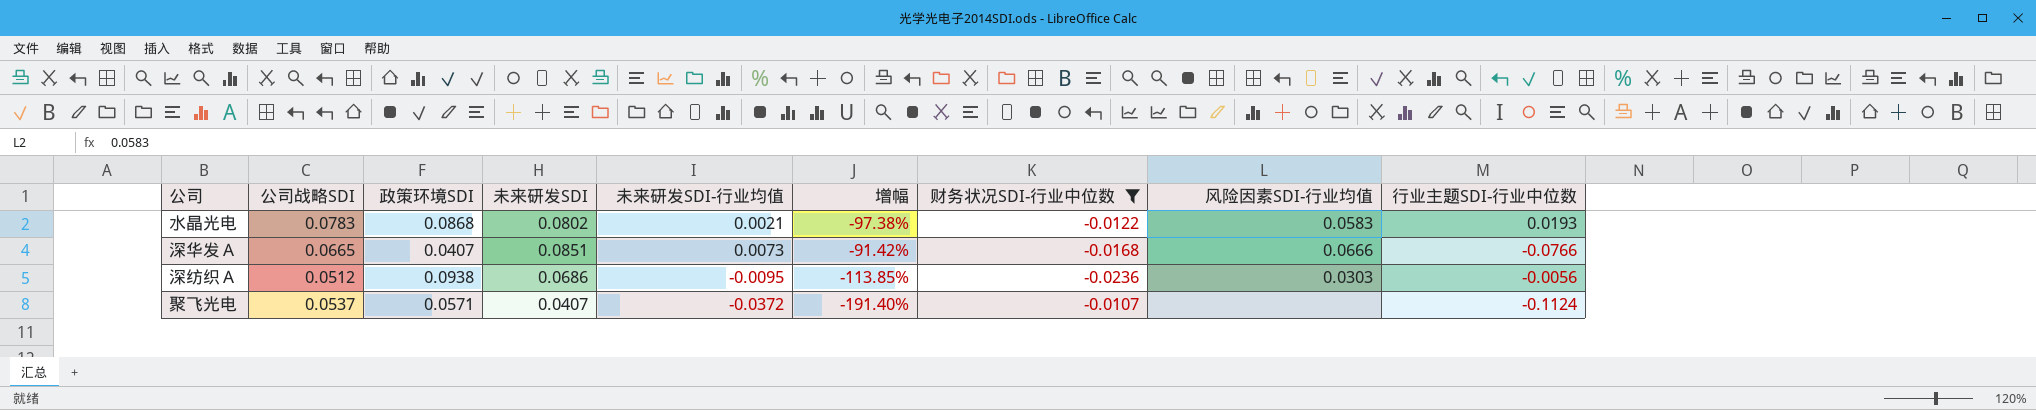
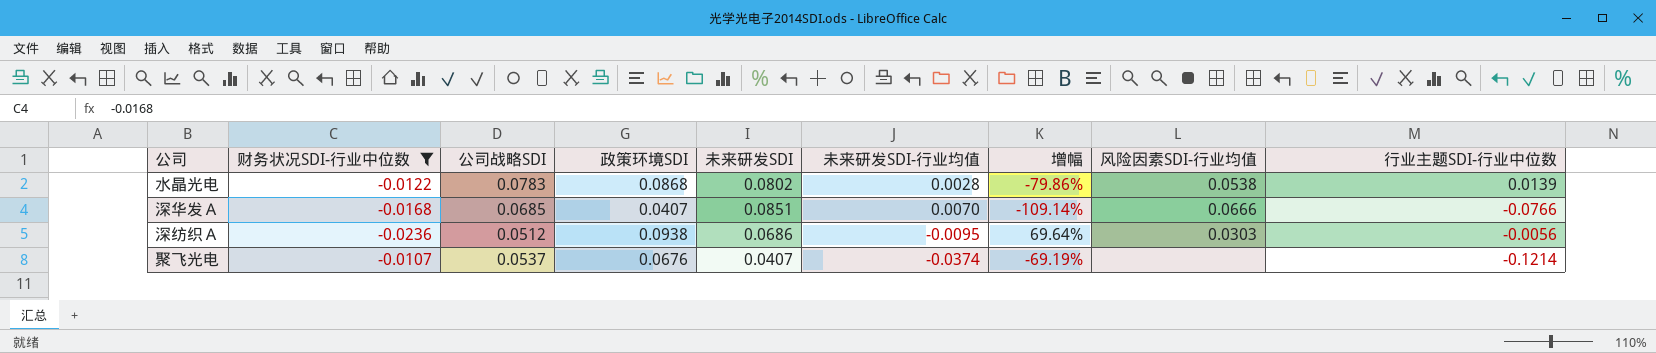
column 财务状况SDI-行业中位数 | position: 7 -> 2
column 增幅 | formula: ([未来研发SDI-行业均值] - [未来研发SDI]) / [未来研发SDI] -> ([未来研发SDI-行业均值] - [行业主题SDI-行业中位数]) / [行业主题SDI-行业中位数]
水晶光电 | 未来研发SDI-行业均值: 0.0021 -> 0.0028
水晶光电 | 风险因素SDI-行业均值: 0.0583 -> 0.0538
水晶光电 | 行业主题SDI-行业中位数: 0.0193 -> 0.0139
深华发Ａ | 公司战略SDI: 0.0665 -> 0.0685
深华发Ａ | 未来研发SDI-行业均值: 0.0073 -> 0.0070
聚飞光电 | 政策环境SDI: 0.0571 -> 0.0676
聚飞光电 | 未来研发SDI-行业均值: -0.0372 -> -0.0374
聚飞光电 | 行业主题SDI-行业中位数: -0.1124 -> -0.1214

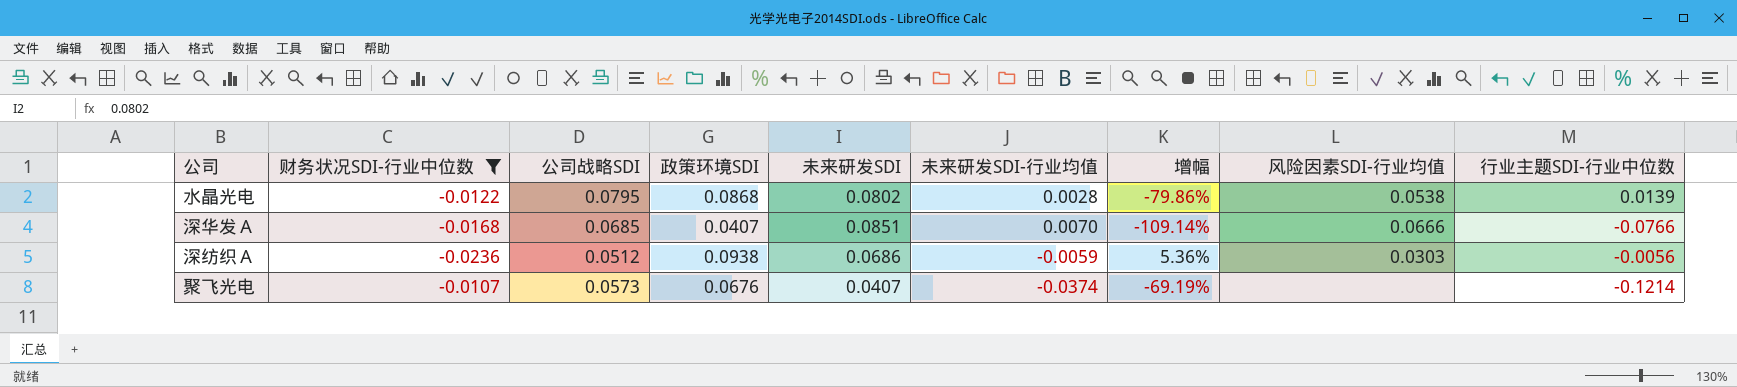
水晶光电 | 公司战略SDI: 0.0783 -> 0.0795
深纺织Ａ | 未来研发SDI-行业均值: -0.0095 -> -0.0059
深纺织Ａ | 增幅: 69.64% -> 5.36%
聚飞光电 | 公司战略SDI: 0.0537 -> 0.0573

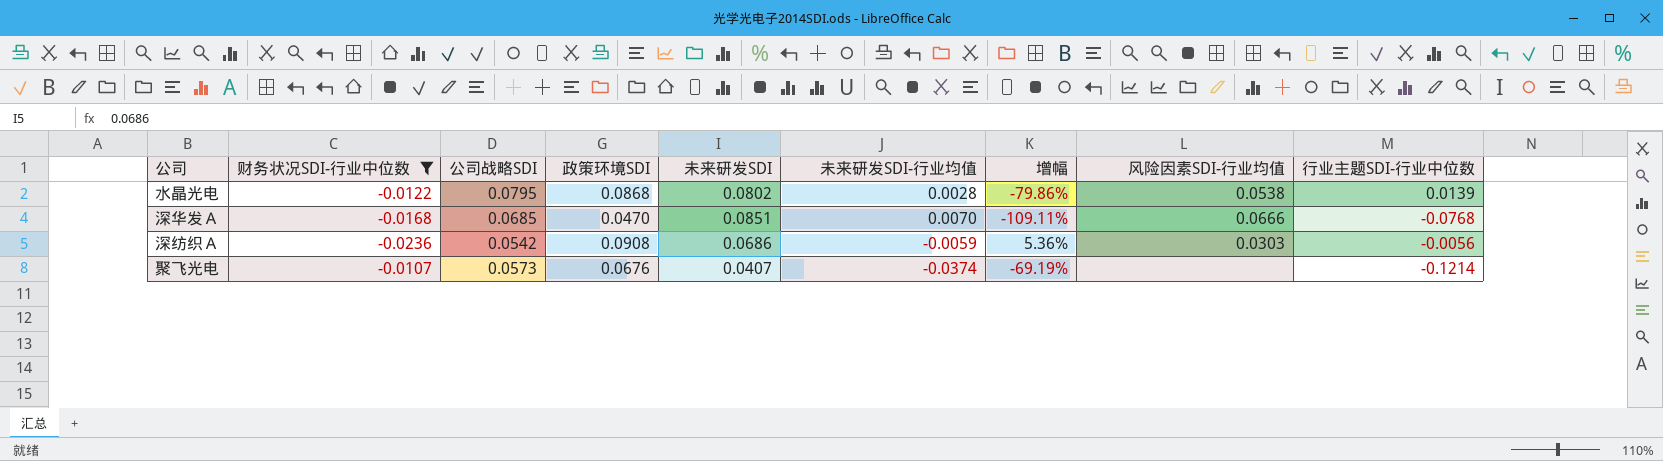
深华发Ａ | 政策环境SDI: 0.0407 -> 0.0470
深华发Ａ | 增幅: -109.14% -> -109.11%
深华发Ａ | 行业主题SDI-行业中位数: -0.0766 -> -0.0768
深纺织Ａ | 公司战略SDI: 0.0512 -> 0.0542
深纺织Ａ | 政策环境SDI: 0.0938 -> 0.0908

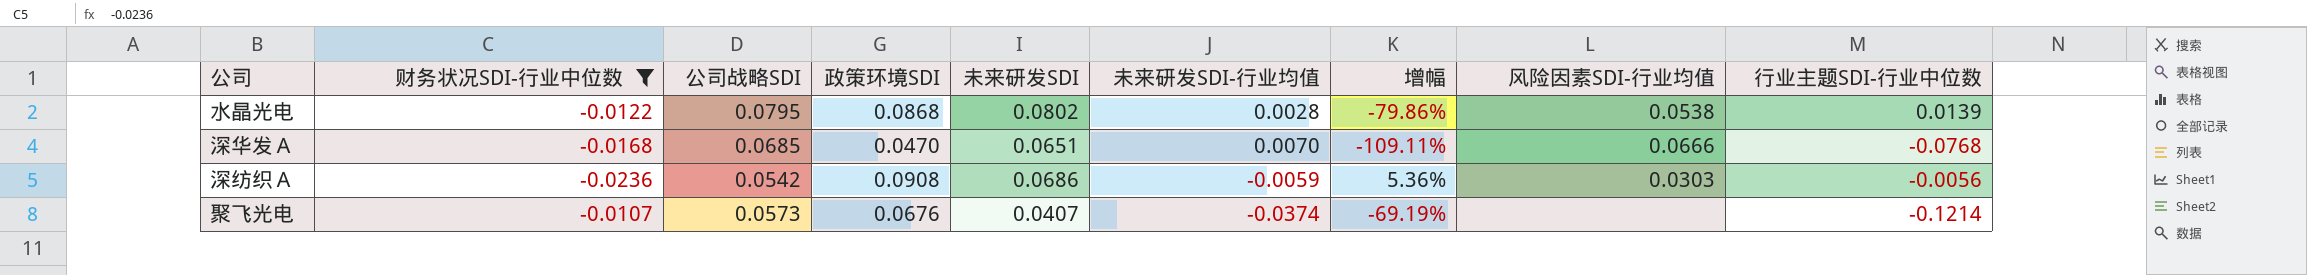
深华发Ａ | 未来研发SDI: 0.0851 -> 0.0651

